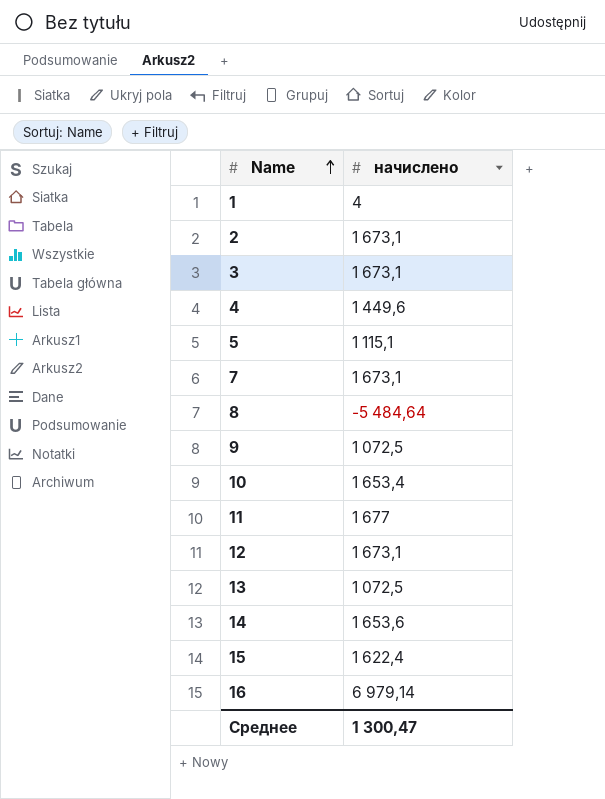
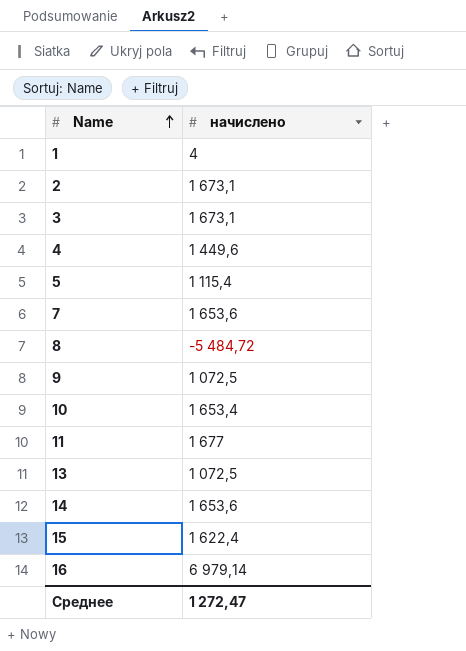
row 12: 1 673,1 -> none
5 | начислено: 1 115,1 -> 1 115,4
7 | начислено: 1 673,1 -> 1 653,6
8 | начислено: -5 484,64 -> -5 484,72
Среднее | начислено: 1 300,47 -> 1 272,47

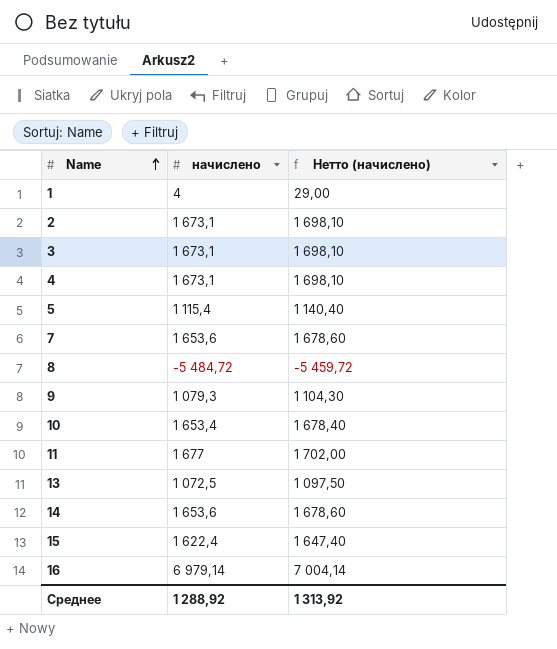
column Нетто (начислено) | formula: none -> [начислено] + 25
4 | начислено: 1 449,6 -> 1 673,1
9 | начислено: 1 072,5 -> 1 079,3
Среднее | начислено: 1 272,47 -> 1 288,92

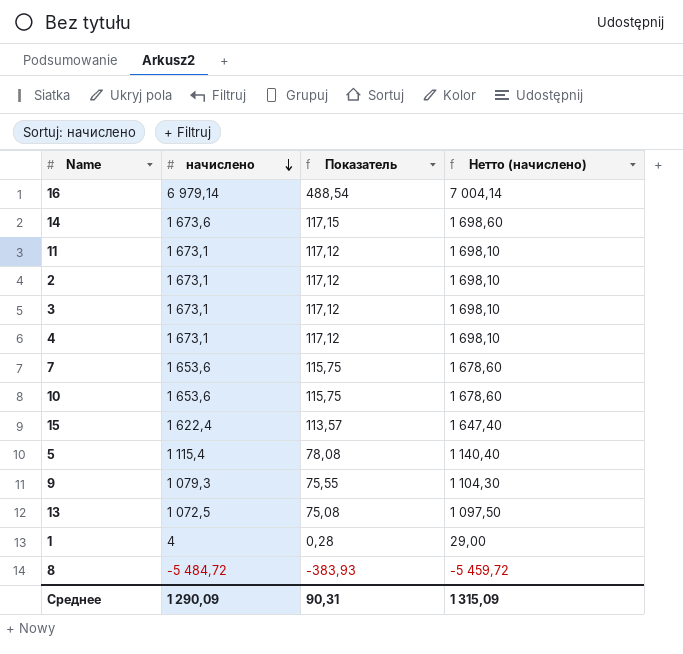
row order: Name ascending -> начислено descending
column Показатель | formula: none -> [начислено] * 0,07
14 | начислено: 1 653,6 -> 1 673,6
14 | Нетто (начислено): 1 678,60 -> 1 698,60
11 | начислено: 1 677 -> 1 673,1
11 | Нетто (начислено): 1 702,00 -> 1 698,10
10 | начислено: 1 653,4 -> 1 653,6
10 | Нетто (начислено): 1 678,40 -> 1 678,60
Среднее | начислено: 1 288,92 -> 1 290,09
Среднее | Нетто (начислено): 1 313,92 -> 1 315,09

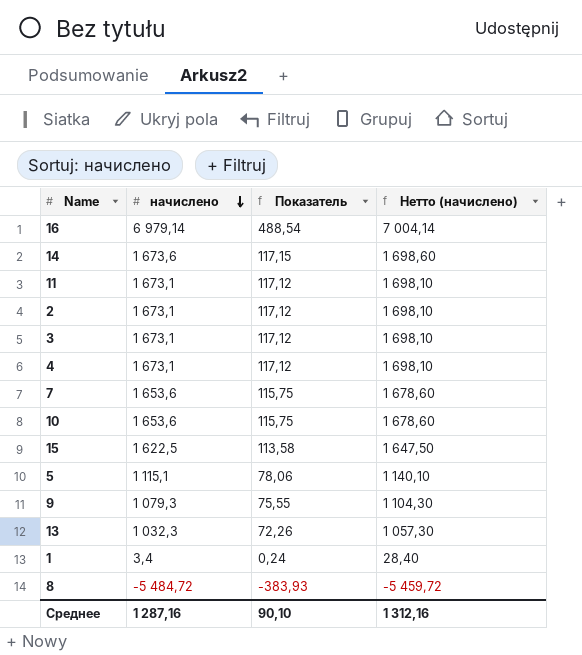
15 | начислено: 1 622,4 -> 1 622,5
15 | Показатель: 113,57 -> 113,58
15 | Нетто (начислено): 1 647,40 -> 1 647,50
5 | начислено: 1 115,4 -> 1 115,1
5 | Показатель: 78,08 -> 78,06
5 | Нетто (начислено): 1 140,40 -> 1 140,10
13 | начислено: 1 072,5 -> 1 032,3
13 | Показатель: 75,08 -> 72,26
13 | Нетто (начислено): 1 097,50 -> 1 057,30
1 | начислено: 4 -> 3,4
1 | Показатель: 0,28 -> 0,24
1 | Нетто (начислено): 29,00 -> 28,40
Среднее | начислено: 1 290,09 -> 1 287,16
Среднее | Показатель: 90,31 -> 90,10
Среднее | Нетто (начислено): 1 315,09 -> 1 312,16

